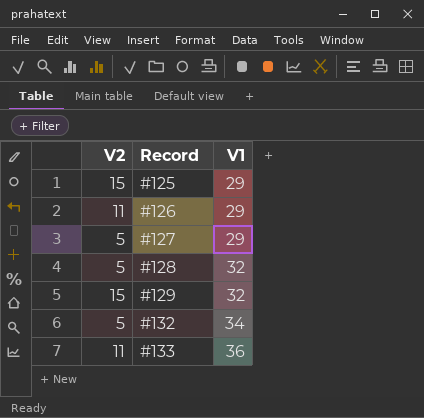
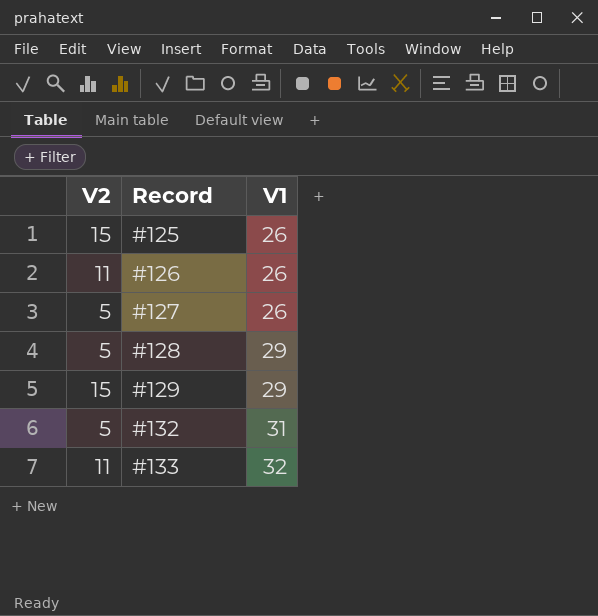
#125 | V1: 29 -> 26
#126 | V1: 29 -> 26
#127 | V1: 29 -> 26
#128 | V1: 32 -> 29
#129 | V1: 32 -> 29
#132 | V1: 34 -> 31
#133 | V1: 36 -> 32

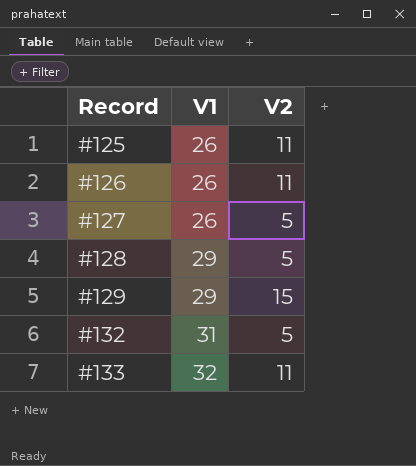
column V2 | position: 1 -> 3
#125 | V2: 15 -> 11

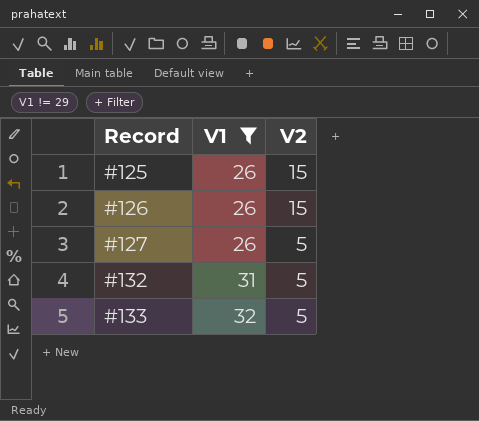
filter: none -> V1 != 29
#125 | V2: 11 -> 15
#126 | V2: 11 -> 15
#133 | V2: 11 -> 5

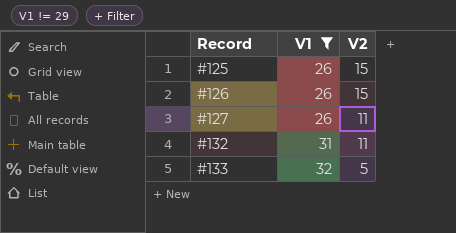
#127 | V2: 5 -> 11
#132 | V2: 5 -> 11

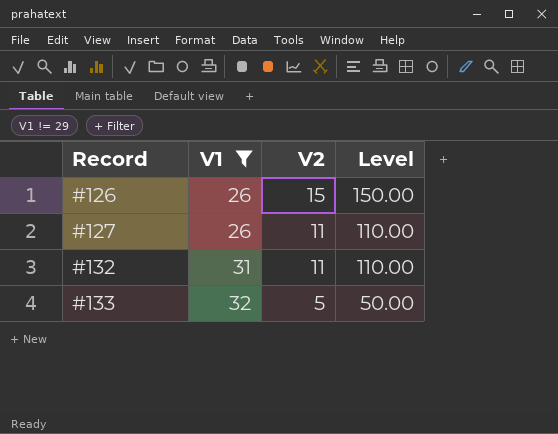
column Level | formula: none -> [V2] * 10
row #125: 26 | 15 -> none

